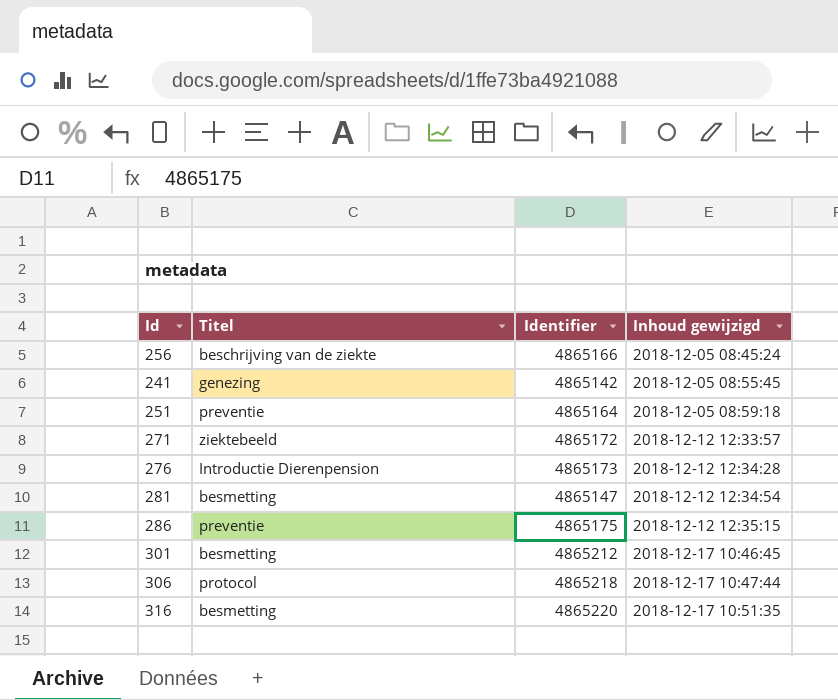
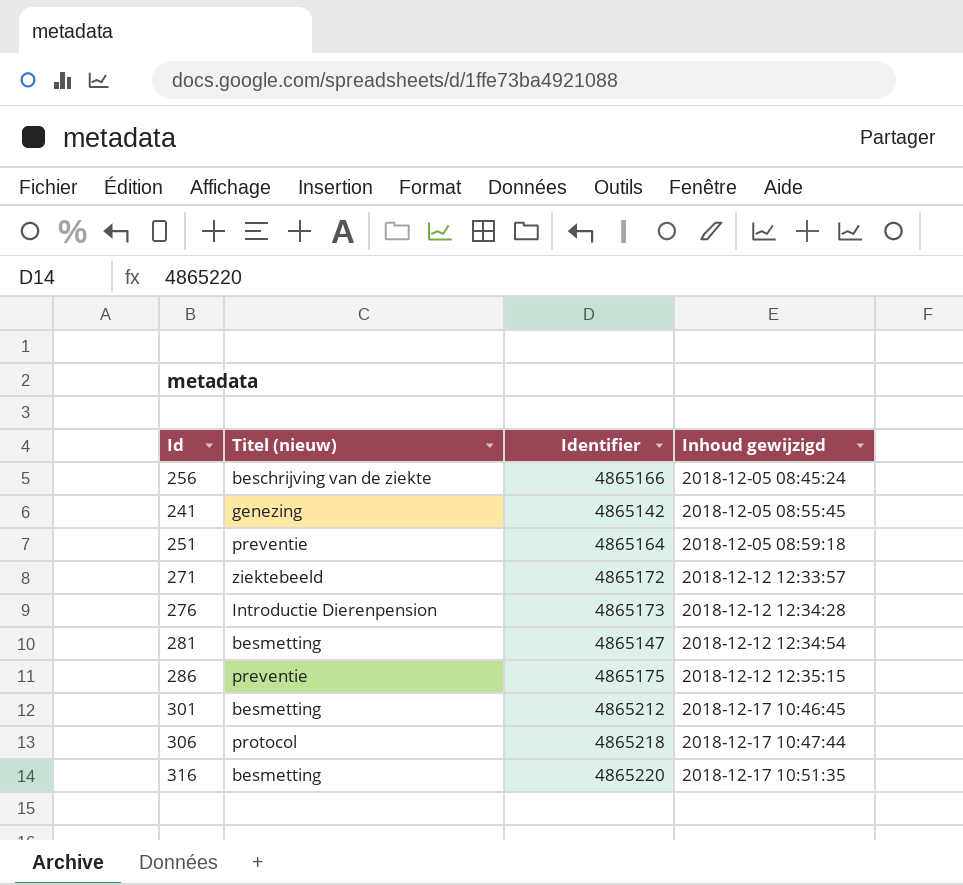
column name: Titel -> Titel (nieuw)

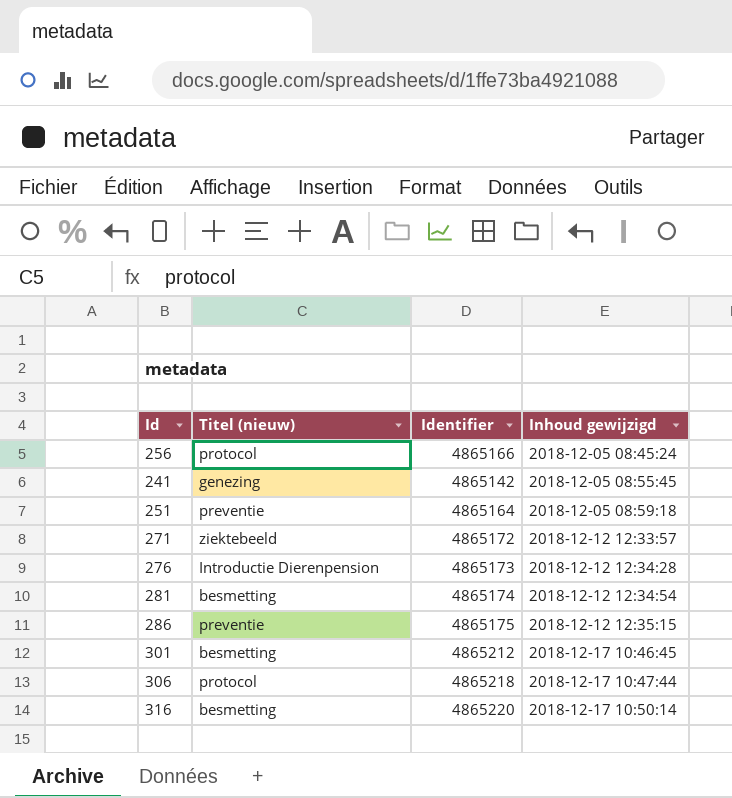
256 | Titel (nieuw): beschrijving van de ziekte -> protocol
281 | Identifier: 4865147 -> 4865174
316 | Inhoud gewijzigd: 2018-12-17 10:51:35 -> 2018-12-17 10:50:14

